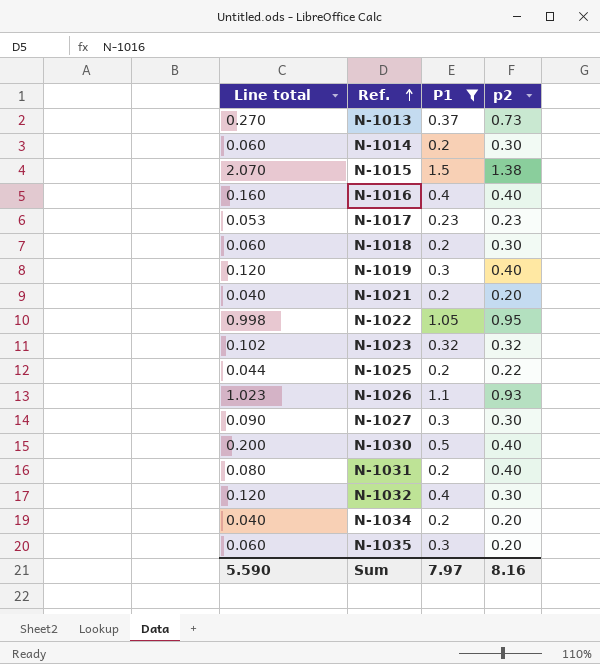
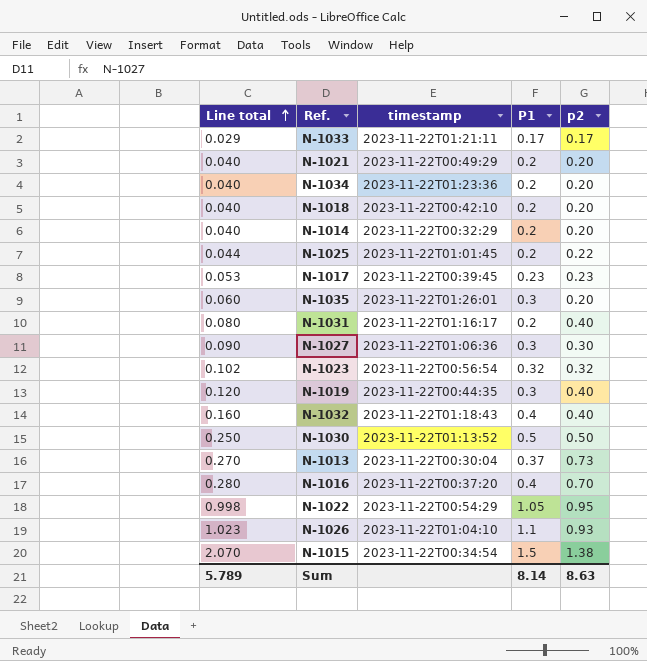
filter: P1 != 0.17 -> none
row order: Ref. ascending -> Line total ascending
column timestamp | position: none -> 3
N-1018 | Line total: 0.060 -> 0.040
N-1018 | p2: 0.30 -> 0.20
N-1014 | Line total: 0.060 -> 0.040
N-1014 | p2: 0.30 -> 0.20
N-1032 | Line total: 0.120 -> 0.160
N-1032 | p2: 0.30 -> 0.40
N-1030 | Line total: 0.200 -> 0.250
N-1030 | p2: 0.40 -> 0.50
N-1016 | Line total: 0.160 -> 0.280
N-1016 | p2: 0.40 -> 0.70
Sum | Line total: 5.590 -> 5.789
Sum | P1: 7.97 -> 8.14
Sum | p2: 8.16 -> 8.63

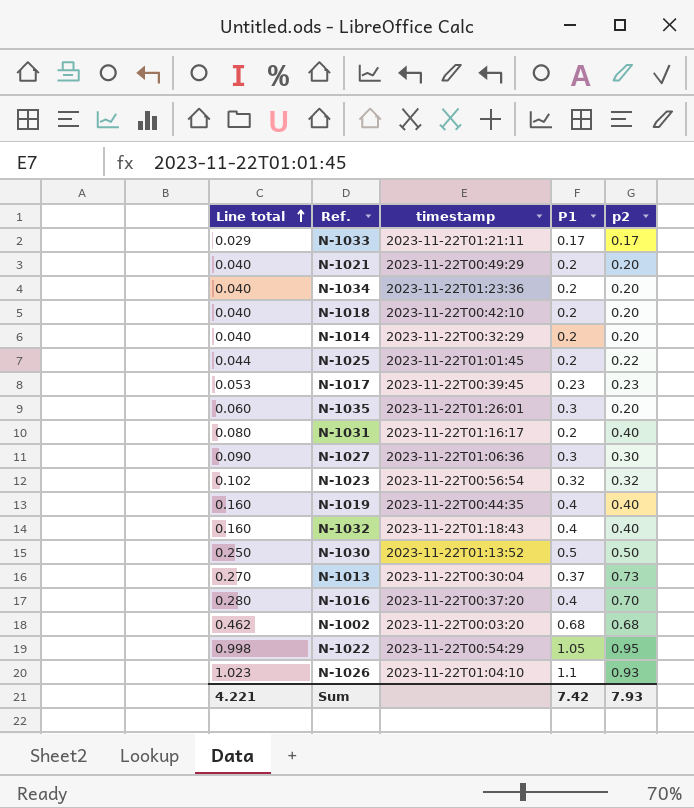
row N-1015: 2.070 | 2023-11-22T00:34:54 | 1.5 | 1.38 -> none
N-1019 | Line total: 0.120 -> 0.160
N-1019 | P1: 0.3 -> 0.4
row N-1002: none -> 0.462 | 2023-11-22T00:03:20 | 0.68 | 0.68
Sum | Line total: 5.789 -> 4.221
Sum | P1: 8.14 -> 7.42
Sum | p2: 8.63 -> 7.93

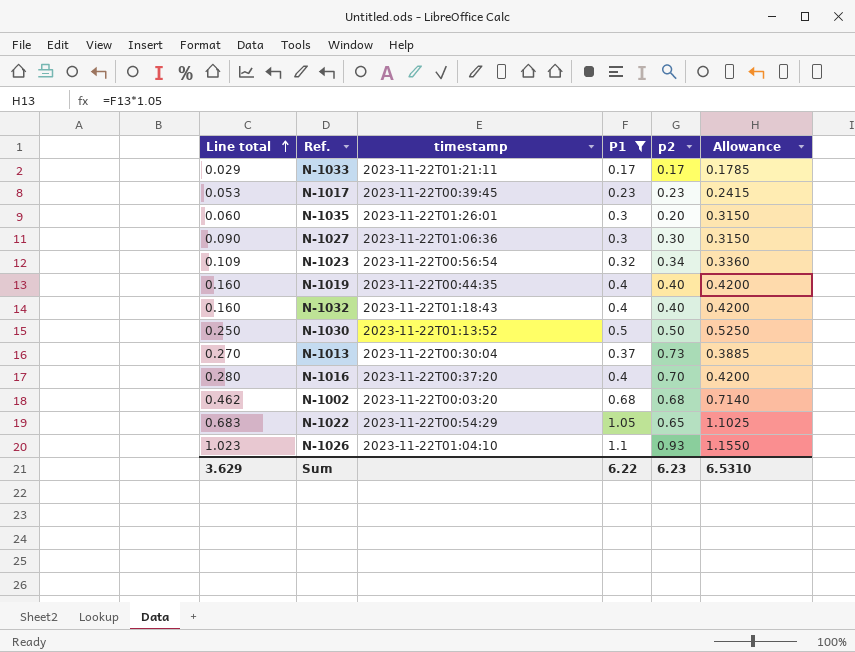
filter: none -> P1 != 0.2
column Allowance | formula: none -> [P1] * 1.05
N-1023 | Line total: 0.102 -> 0.109
N-1023 | p2: 0.32 -> 0.34
N-1022 | Line total: 0.998 -> 0.683
N-1022 | p2: 0.95 -> 0.65
Sum | Line total: 4.221 -> 3.629
Sum | P1: 7.42 -> 6.22
Sum | p2: 7.93 -> 6.23

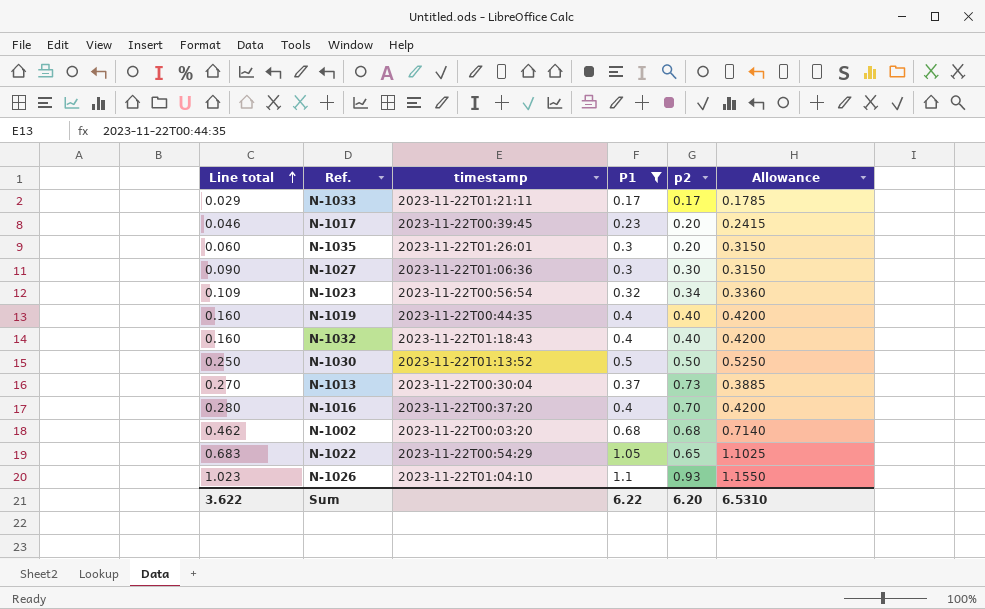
N-1017 | Line total: 0.053 -> 0.046
N-1017 | p2: 0.23 -> 0.20
Sum | Line total: 3.629 -> 3.622
Sum | p2: 6.23 -> 6.20

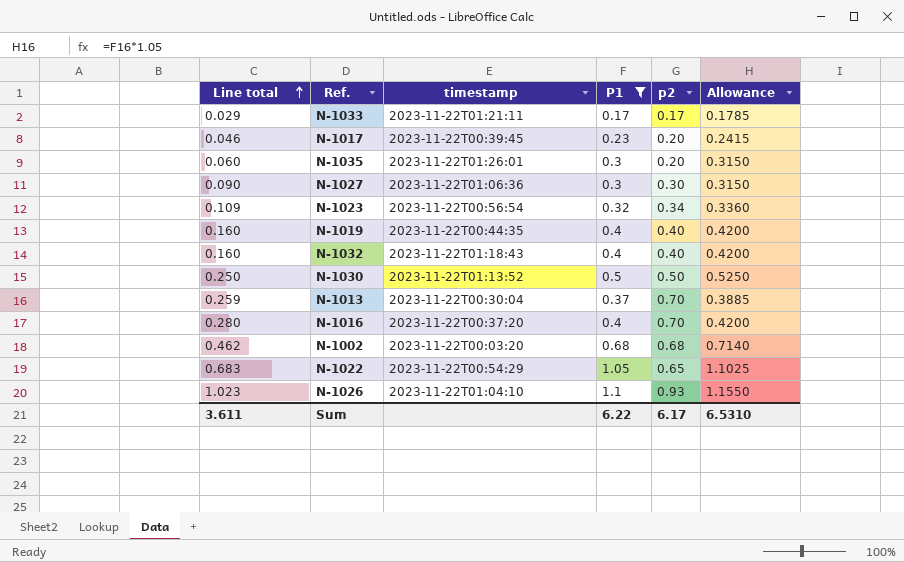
N-1013 | Line total: 0.270 -> 0.259
N-1013 | p2: 0.73 -> 0.70
Sum | Line total: 3.622 -> 3.611
Sum | p2: 6.20 -> 6.17

